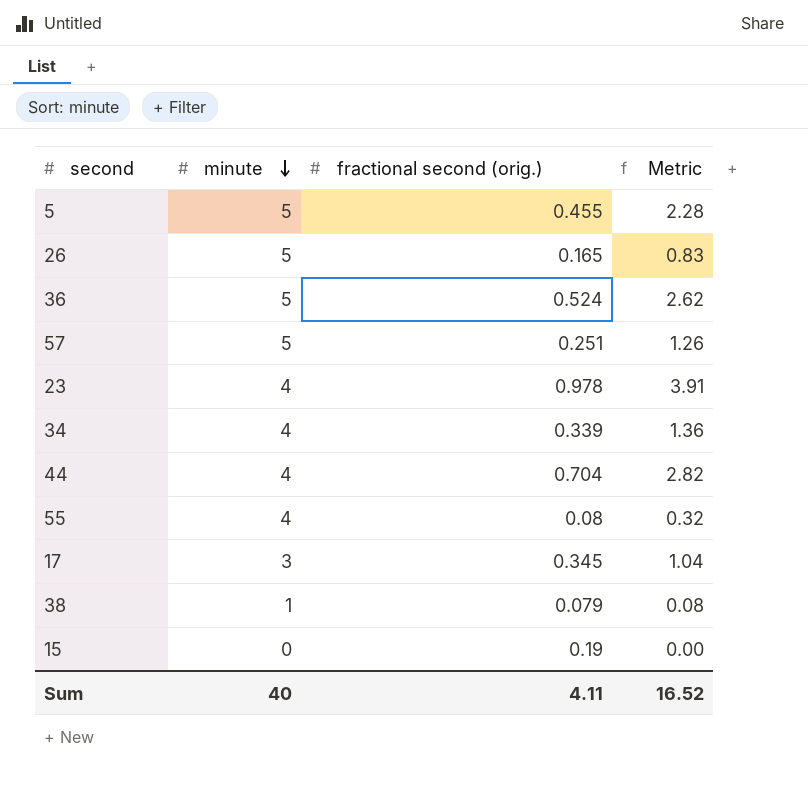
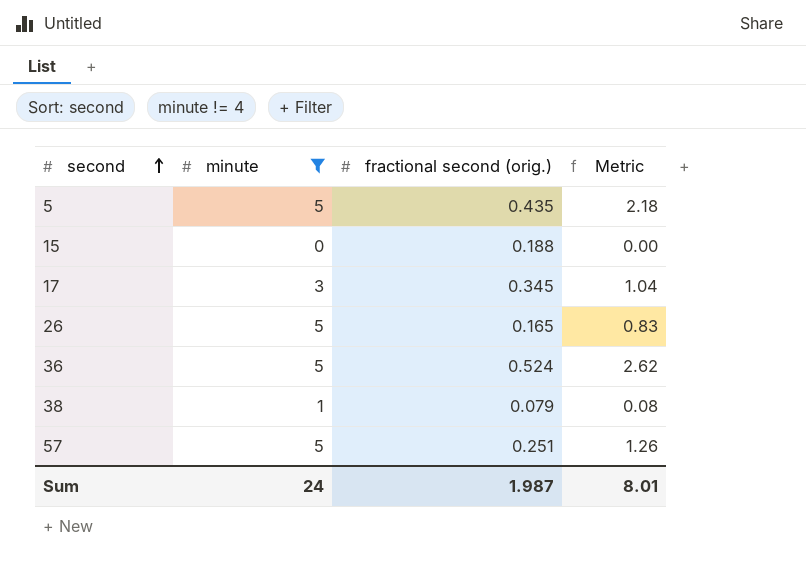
filter: none -> minute != 4
row order: minute descending -> second ascending
5 | fractional second (orig.): 0.455 -> 0.435
5 | Metric: 2.28 -> 2.18
15 | fractional second (orig.): 0.19 -> 0.188
Sum | minute: 40 -> 24
Sum | fractional second (orig.): 4.11 -> 1.987
Sum | Metric: 16.52 -> 8.01

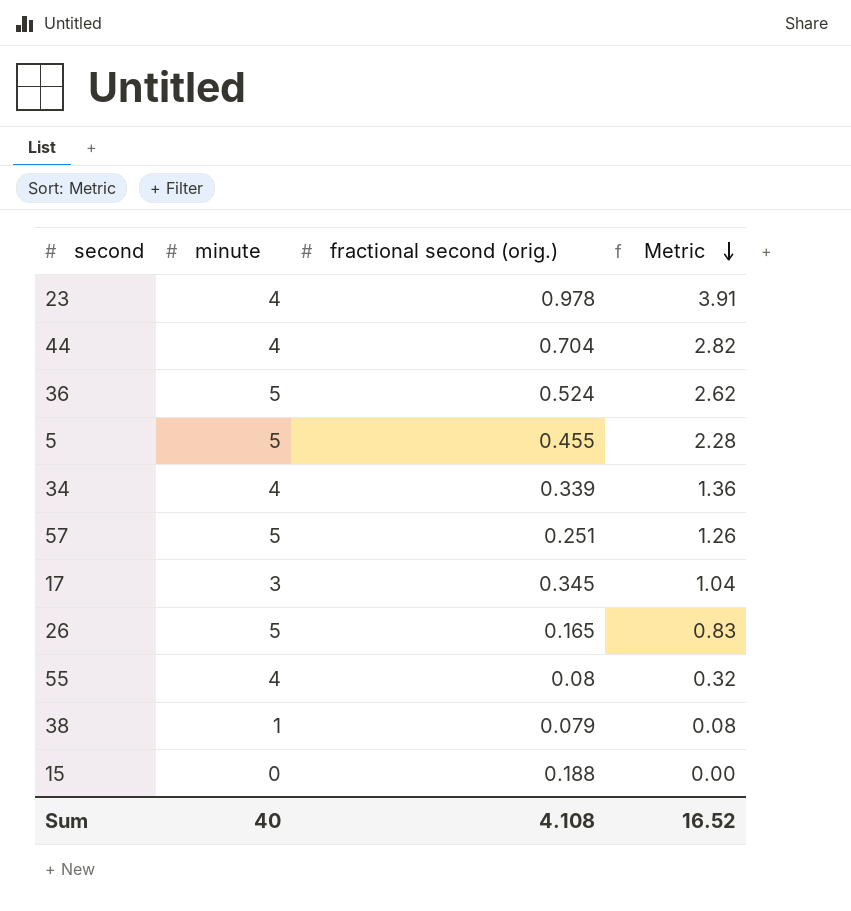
filter: minute != 4 -> none
row order: second ascending -> Metric descending
5 | fractional second (orig.): 0.435 -> 0.455
5 | Metric: 2.18 -> 2.28
Sum | minute: 24 -> 40
Sum | fractional second (orig.): 1.987 -> 4.108
Sum | Metric: 8.01 -> 16.52

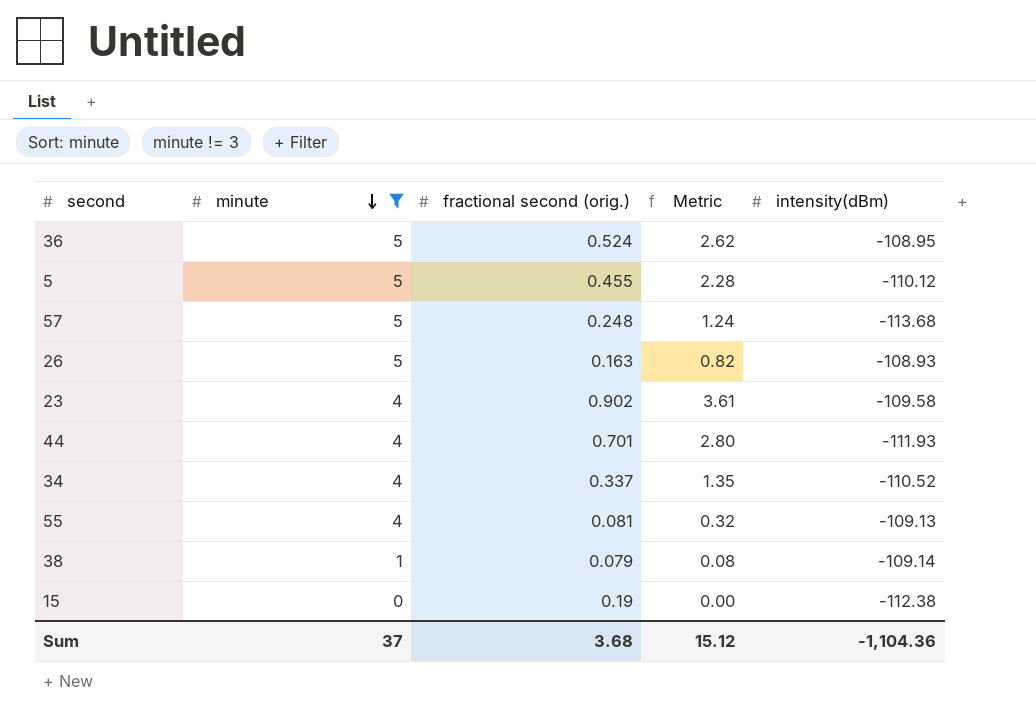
filter: none -> minute != 3
row order: Metric descending -> minute descending
column intensity(dBm) | position: none -> 5
57 | fractional second (orig.): 0.251 -> 0.248
57 | Metric: 1.26 -> 1.24
26 | fractional second (orig.): 0.165 -> 0.163
26 | Metric: 0.83 -> 0.82
23 | fractional second (orig.): 0.978 -> 0.902
23 | Metric: 3.91 -> 3.61
44 | fractional second (orig.): 0.704 -> 0.701
44 | Metric: 2.82 -> 2.80
34 | fractional second (orig.): 0.339 -> 0.337
34 | Metric: 1.36 -> 1.35
55 | fractional second (orig.): 0.08 -> 0.081
15 | fractional second (orig.): 0.188 -> 0.19
Sum | minute: 40 -> 37
Sum | fractional second (orig.): 4.108 -> 3.68
Sum | Metric: 16.52 -> 15.12

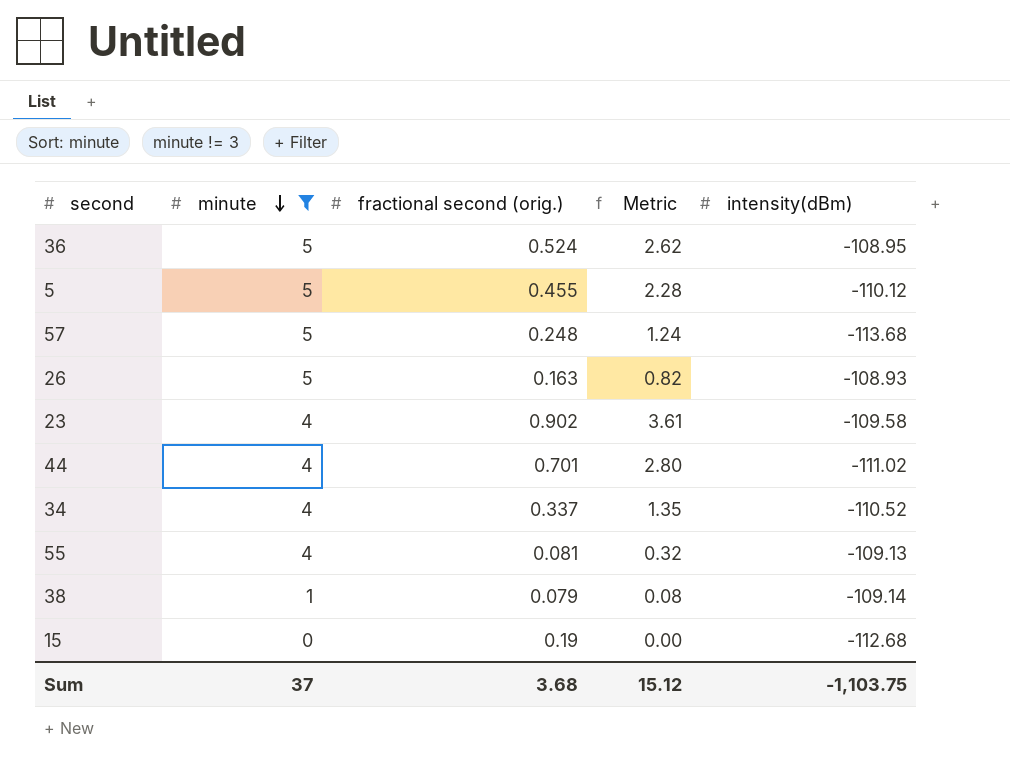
44 | intensity(dBm): -111.93 -> -111.02
15 | intensity(dBm): -112.38 -> -112.68
Sum | intensity(dBm): -1,104.36 -> -1,103.75

